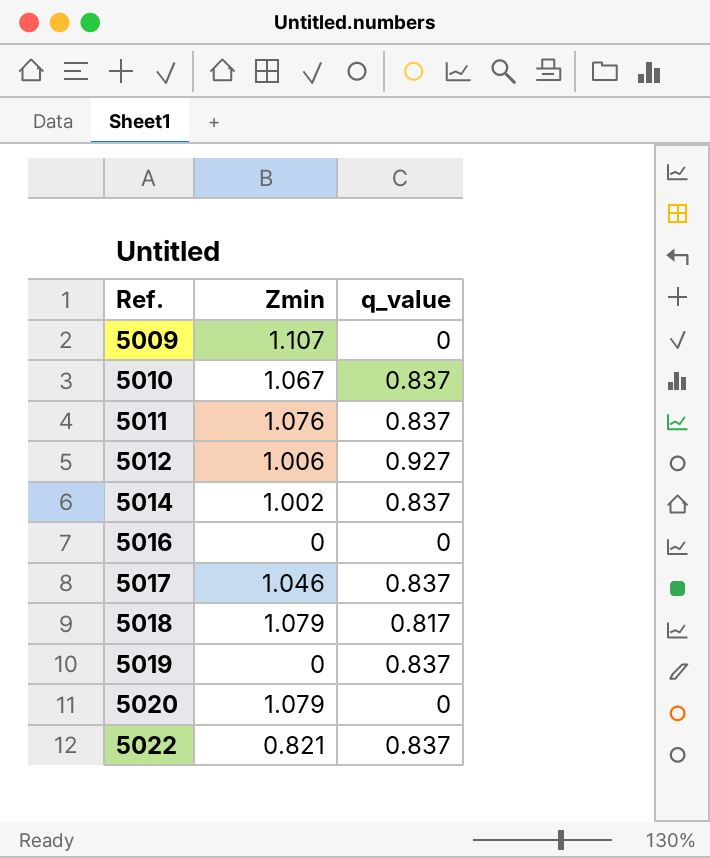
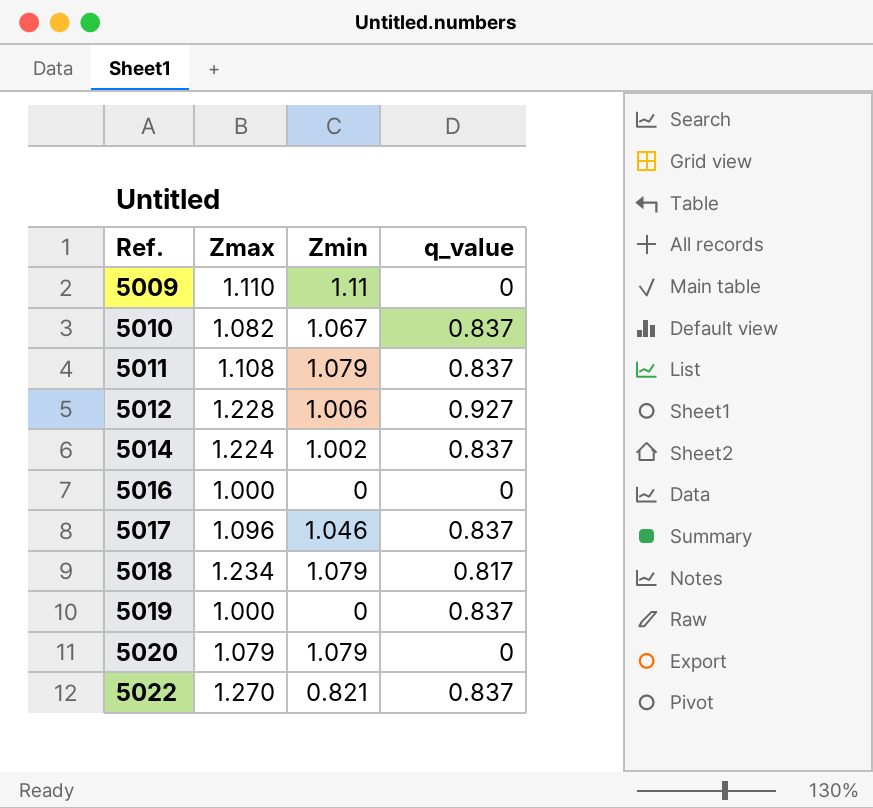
column Zmax | position: none -> 2
5009 | Zmin: 1.107 -> 1.11
5011 | Zmin: 1.076 -> 1.079

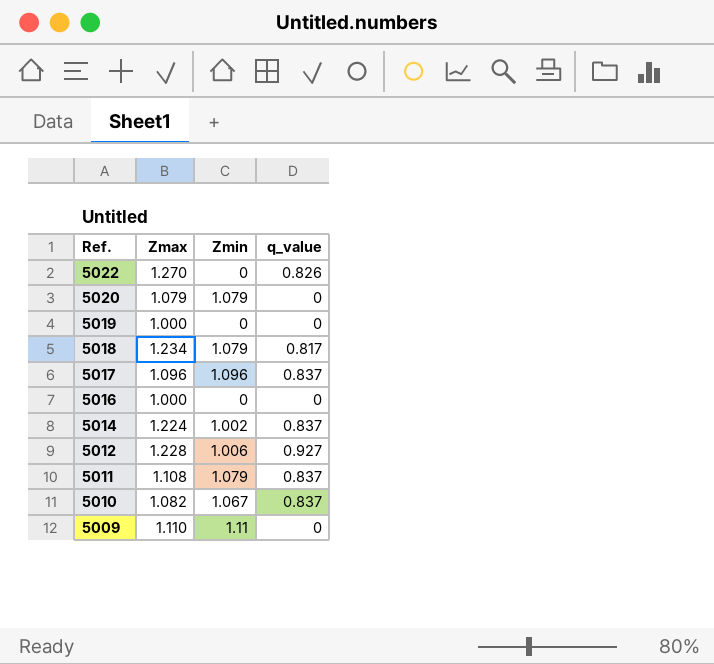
row order: Ref. ascending -> Ref. descending
5022 | Zmin: 0.821 -> 0
5022 | q_value: 0.837 -> 0.826
5019 | q_value: 0.837 -> 0
5017 | Zmin: 1.046 -> 1.096

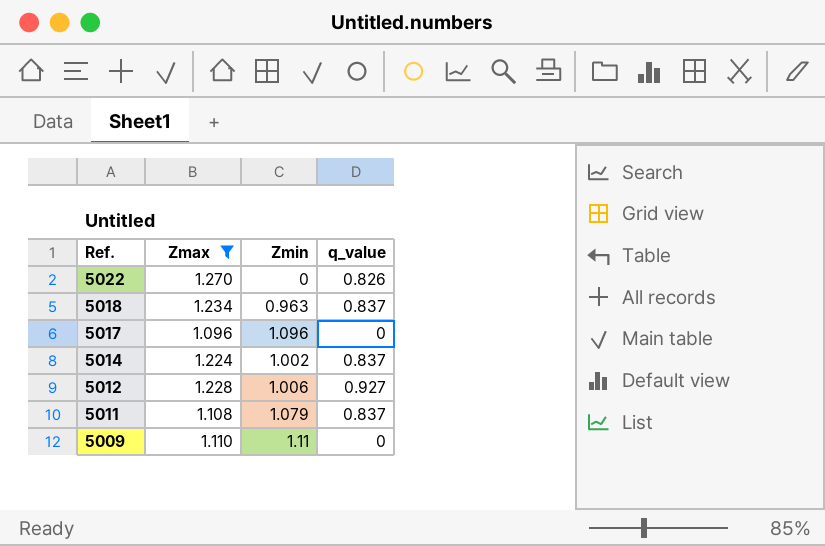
filter: none -> Zmax >= 1.096
5018 | Zmin: 1.079 -> 0.963
5018 | q_value: 0.817 -> 0.837
5017 | q_value: 0.837 -> 0

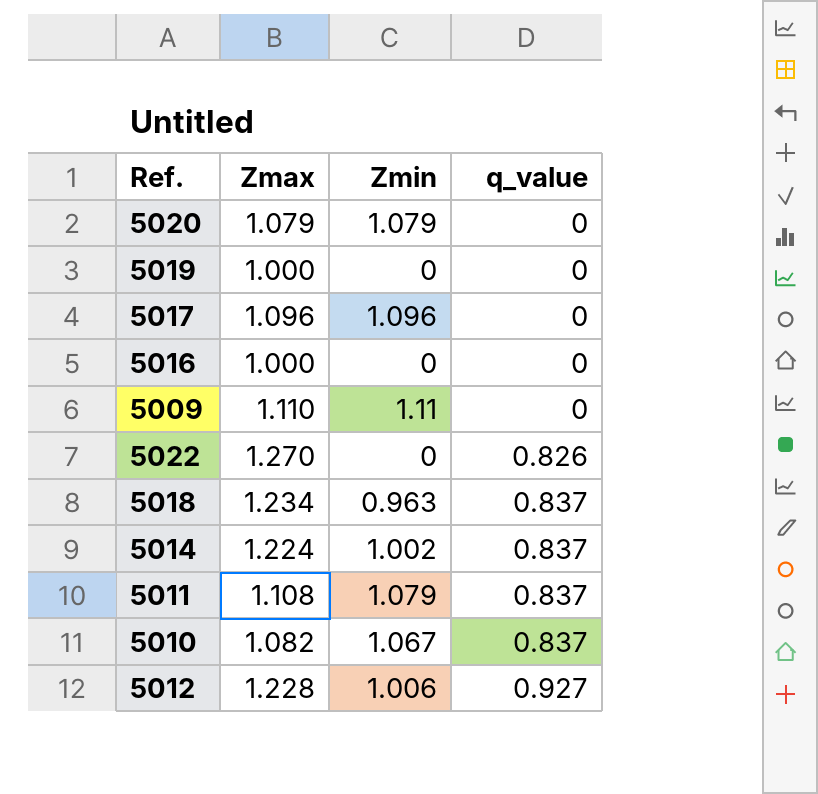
filter: Zmax >= 1.096 -> none
row order: Ref. descending -> q_value ascending

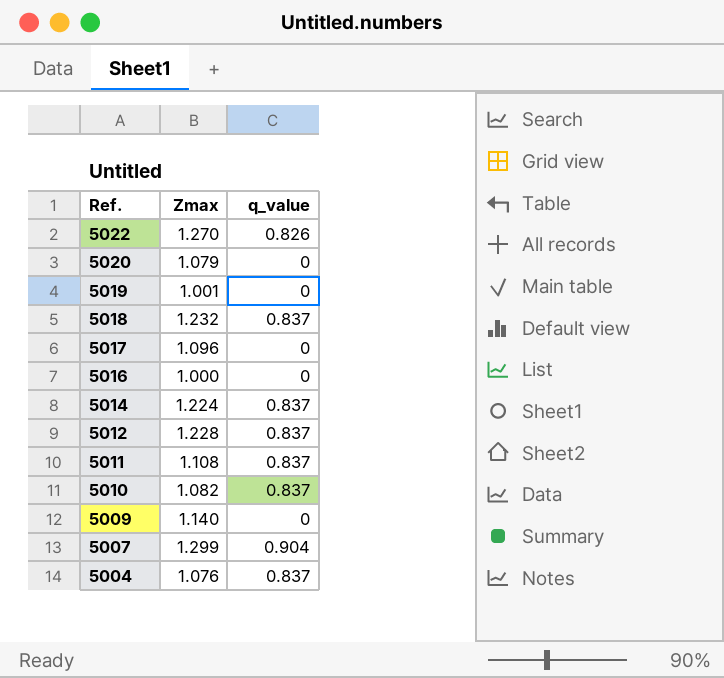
row order: q_value ascending -> Ref. descending
column Zmin | position: 3 -> none
5019 | Zmax: 1.000 -> 1.001
5018 | Zmax: 1.234 -> 1.232
5012 | q_value: 0.927 -> 0.837
5009 | Zmax: 1.110 -> 1.140
row 5007: none -> 1.299 | 0.904
row 5004: none -> 1.076 | 0.837

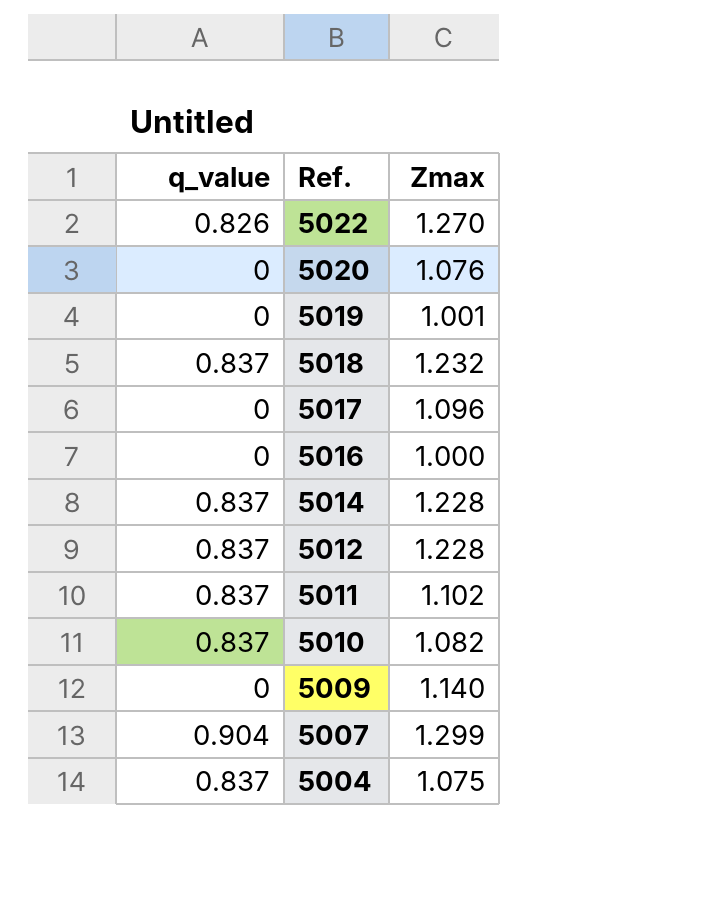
column q_value | position: 3 -> 1
5020 | Zmax: 1.079 -> 1.076
5014 | Zmax: 1.224 -> 1.228
5011 | Zmax: 1.108 -> 1.102
5004 | Zmax: 1.076 -> 1.075

